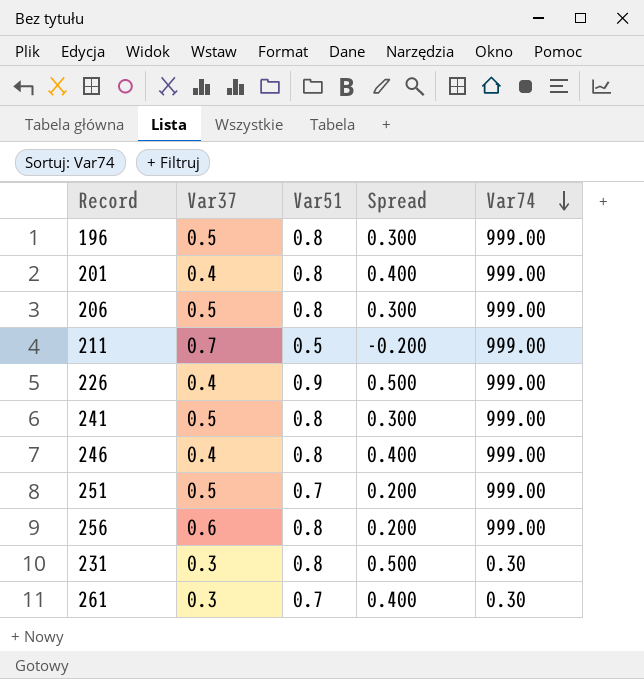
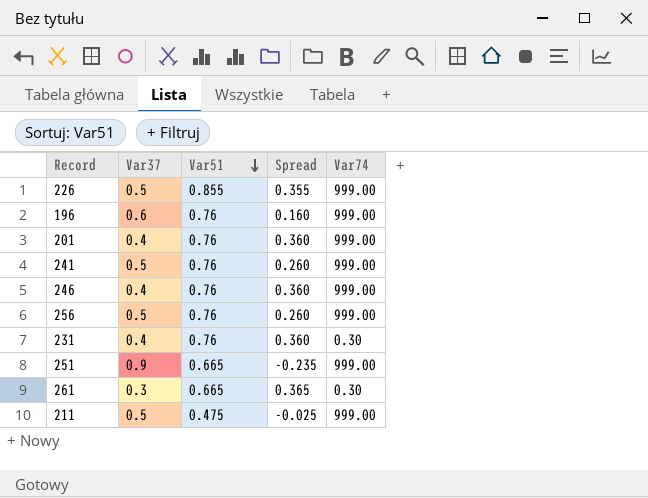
row order: Var74 descending -> Var51 descending
row 206: 0.5 | 0.8 | 0.300 | 999.00 -> none
226 | Var37: 0.4 -> 0.5
226 | Var51: 0.9 -> 0.855
226 | Spread: 0.500 -> 0.355
196 | Var37: 0.5 -> 0.6
196 | Var51: 0.8 -> 0.76
196 | Spread: 0.300 -> 0.160
201 | Var51: 0.8 -> 0.76
201 | Spread: 0.400 -> 0.360
241 | Var51: 0.8 -> 0.76
241 | Spread: 0.300 -> 0.260
246 | Var51: 0.8 -> 0.76
246 | Spread: 0.400 -> 0.360
256 | Var37: 0.6 -> 0.5
256 | Var51: 0.8 -> 0.76
256 | Spread: 0.200 -> 0.260
231 | Var37: 0.3 -> 0.4
231 | Var51: 0.8 -> 0.76
231 | Spread: 0.500 -> 0.360
251 | Var37: 0.5 -> 0.9
251 | Var51: 0.7 -> 0.665
251 | Spread: 0.200 -> -0.235
261 | Var51: 0.7 -> 0.665
261 | Spread: 0.400 -> 0.365
211 | Var37: 0.7 -> 0.5
211 | Var51: 0.5 -> 0.475
211 | Spread: -0.200 -> -0.025

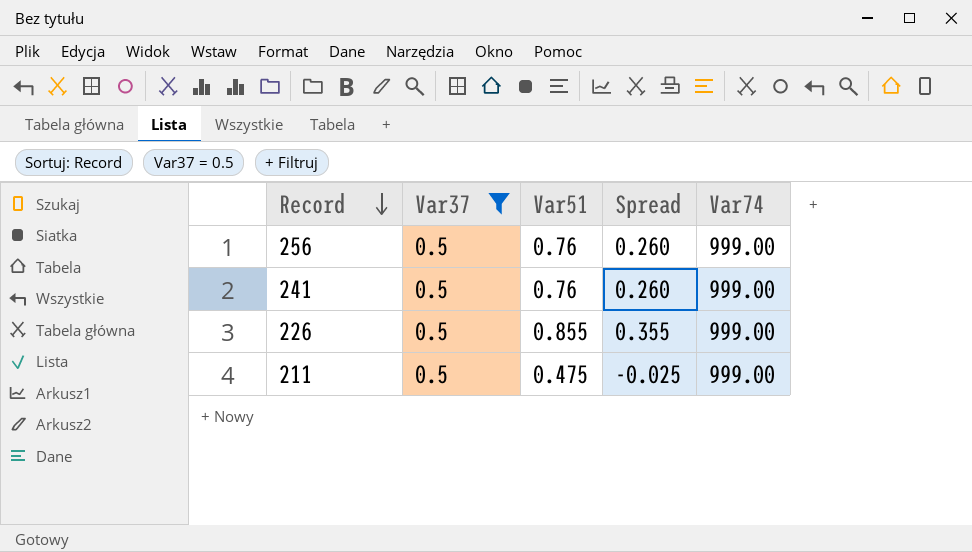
filter: none -> Var37 = 0.5
row order: Var51 descending -> Record descending

